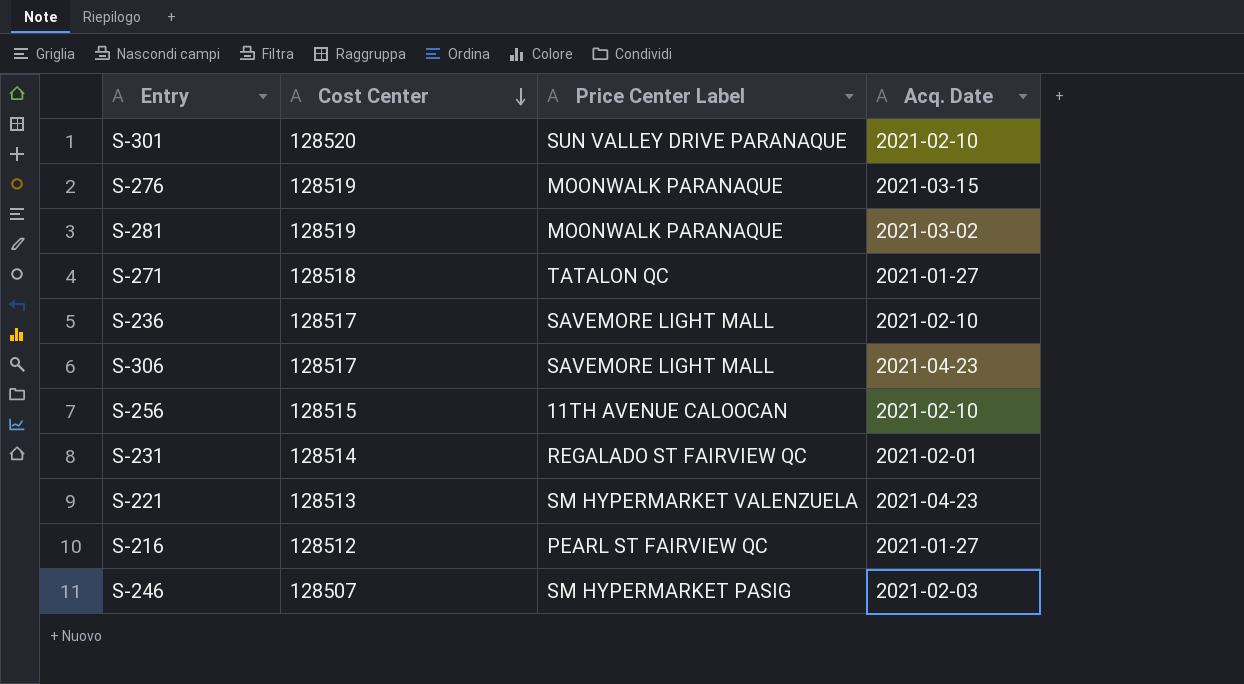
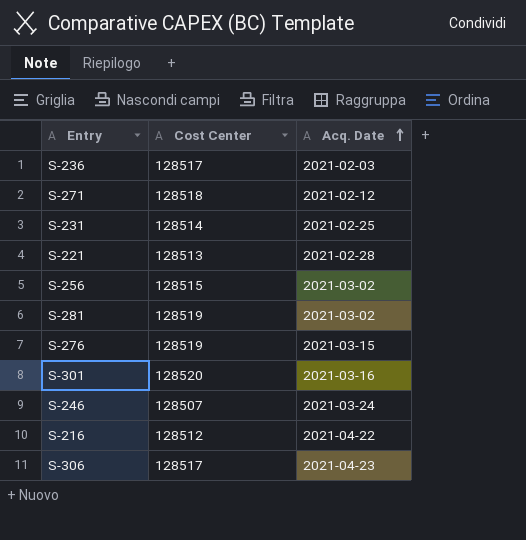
row order: Cost Center descending -> Acq. Date ascending
column Price Center Label | position: 3 -> none
S-236 | Acq. Date: 2021-02-10 -> 2021-02-03
S-271 | Acq. Date: 2021-01-27 -> 2021-02-12
S-231 | Acq. Date: 2021-02-01 -> 2021-02-25
S-221 | Acq. Date: 2021-04-23 -> 2021-02-28
S-256 | Acq. Date: 2021-02-10 -> 2021-03-02
S-301 | Acq. Date: 2021-02-10 -> 2021-03-16
S-246 | Acq. Date: 2021-02-03 -> 2021-03-24
S-216 | Acq. Date: 2021-01-27 -> 2021-04-22

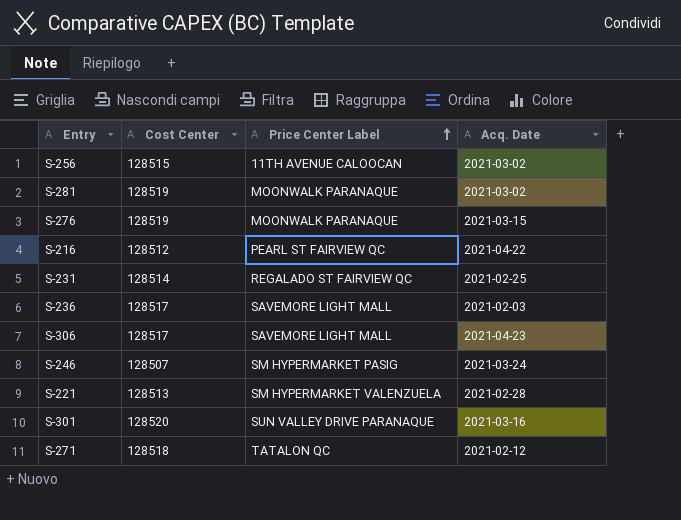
row order: Acq. Date ascending -> Price Center Label ascending
column Price Center Label | position: none -> 3

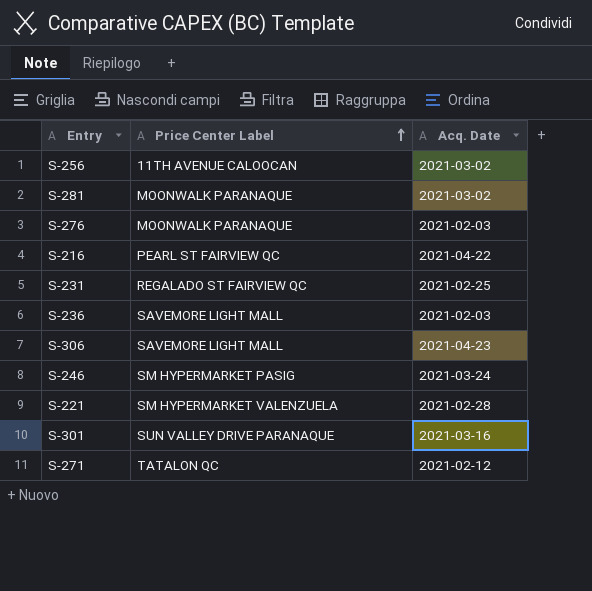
column Cost Center | position: 2 -> none
S-276 | Acq. Date: 2021-03-15 -> 2021-02-03

